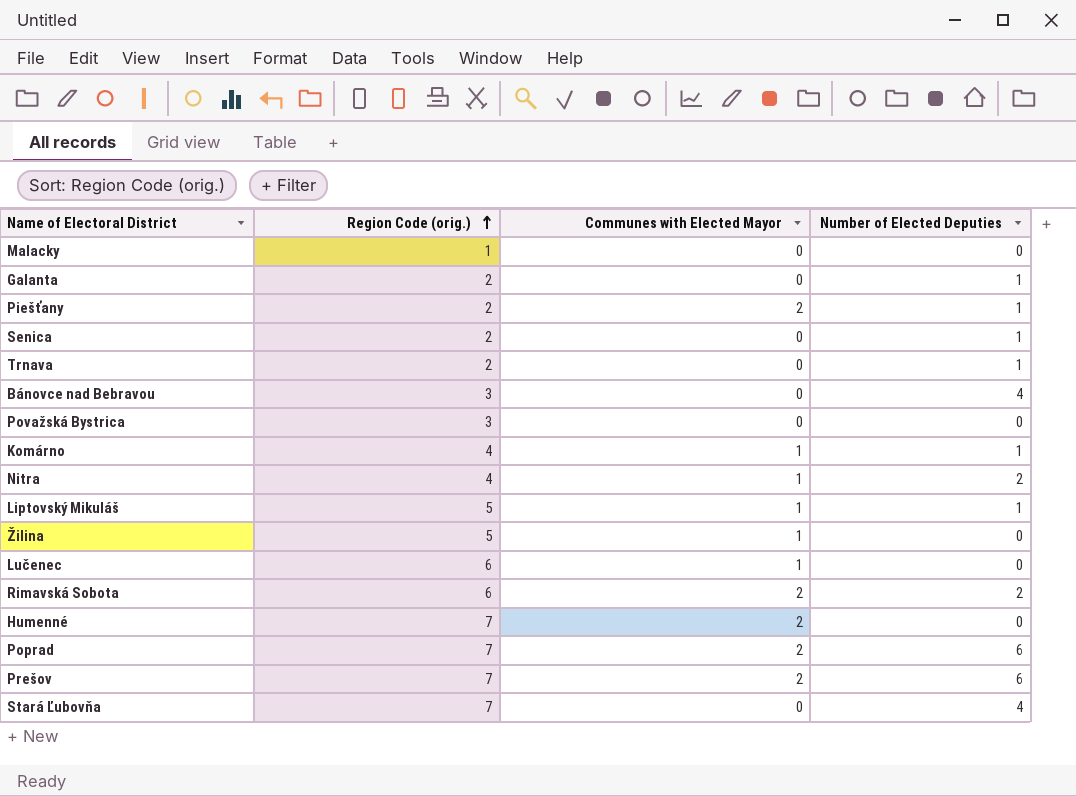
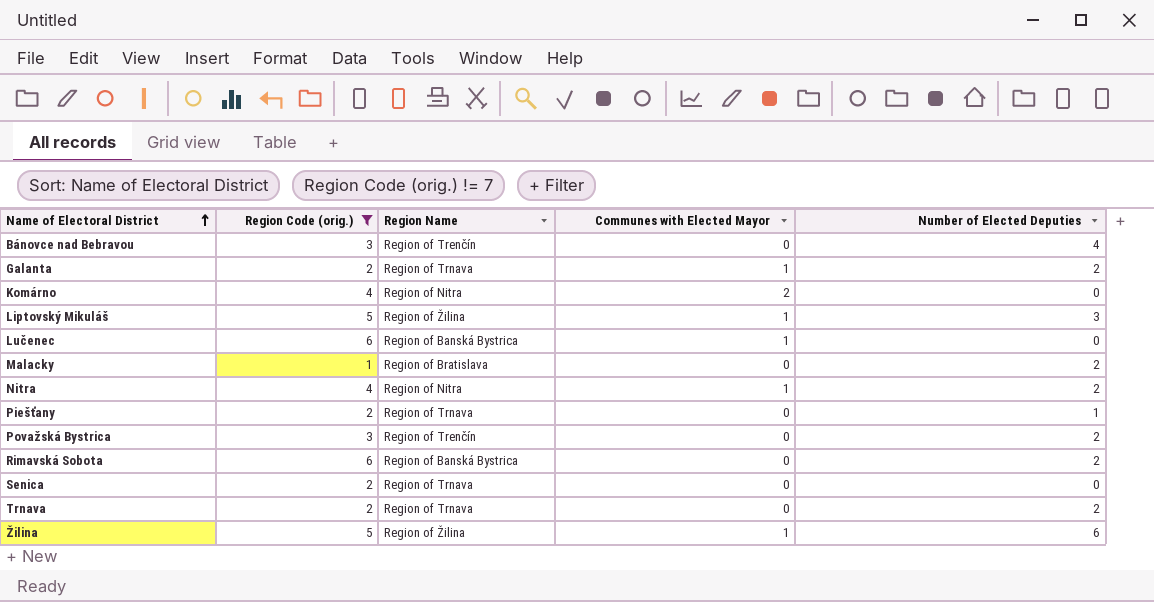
filter: none -> Region Code (orig.) != 7
row order: Region Code (orig.) ascending -> Name of Electoral District ascending
column Region Name | position: none -> 3
Galanta | Communes with Elected Mayor: 0 -> 1
Galanta | Number of Elected Deputies: 1 -> 2
Komárno | Communes with Elected Mayor: 1 -> 2
Komárno | Number of Elected Deputies: 1 -> 0
Liptovský Mikuláš | Number of Elected Deputies: 1 -> 3
Malacky | Number of Elected Deputies: 0 -> 2
Piešťany | Communes with Elected Mayor: 2 -> 0
Považská Bystrica | Number of Elected Deputies: 0 -> 2
Rimavská Sobota | Communes with Elected Mayor: 2 -> 0
Senica | Number of Elected Deputies: 1 -> 0
Trnava | Number of Elected Deputies: 1 -> 2
Žilina | Number of Elected Deputies: 0 -> 6

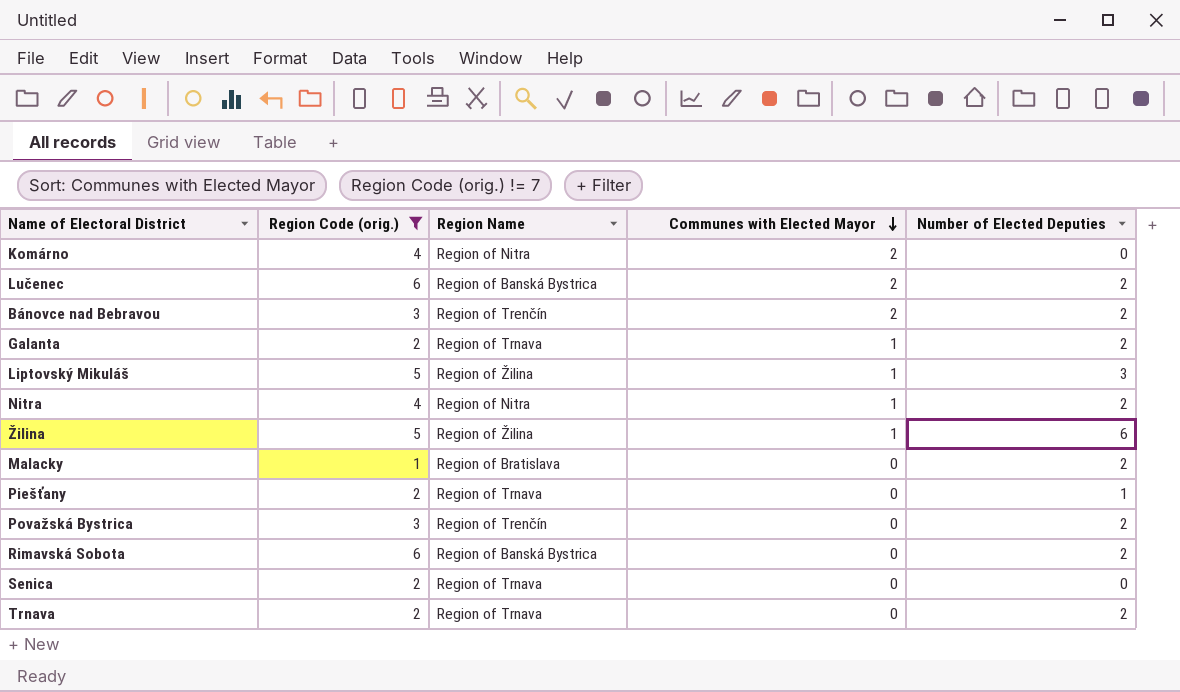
row order: Name of Electoral District ascending -> Communes with Elected Mayor descending
Lučenec | Communes with Elected Mayor: 1 -> 2
Lučenec | Number of Elected Deputies: 0 -> 2
Bánovce nad Bebravou | Communes with Elected Mayor: 0 -> 2
Bánovce nad Bebravou | Number of Elected Deputies: 4 -> 2

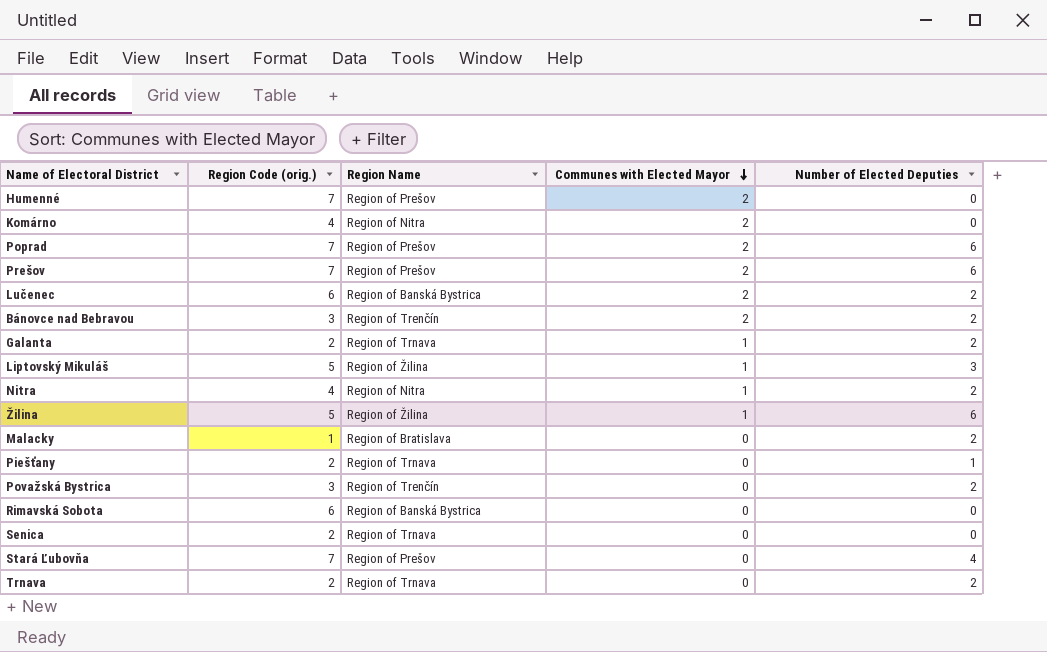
filter: Region Code (orig.) != 7 -> none
Rimavská Sobota | Number of Elected Deputies: 2 -> 0

